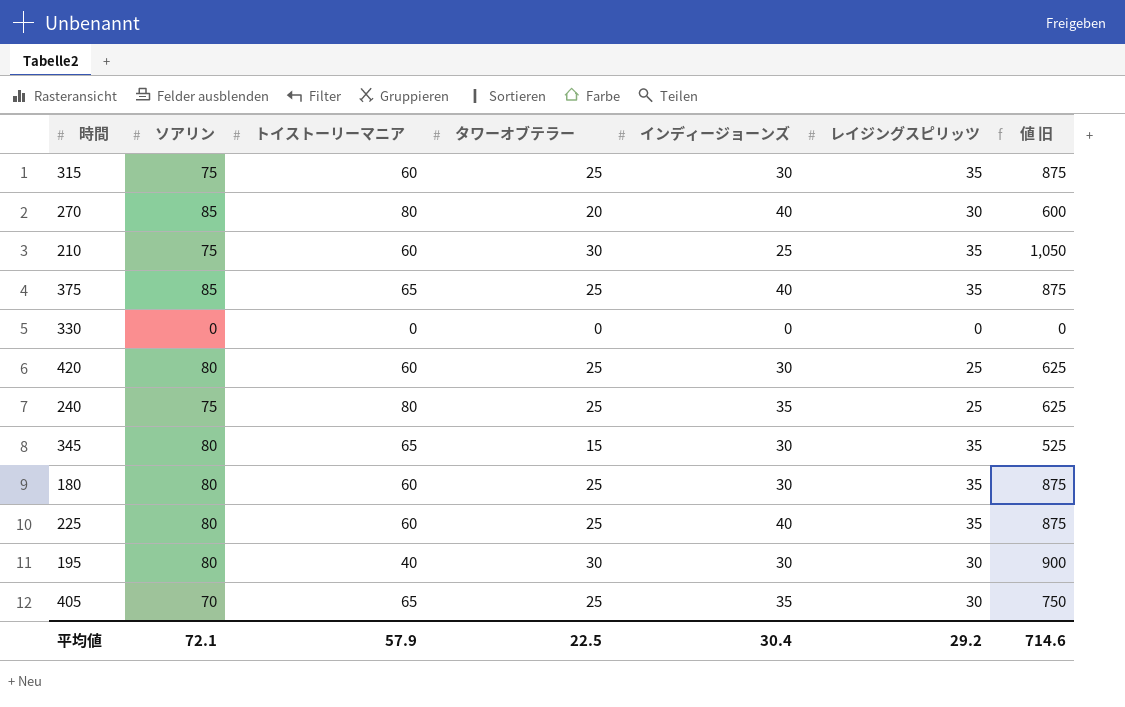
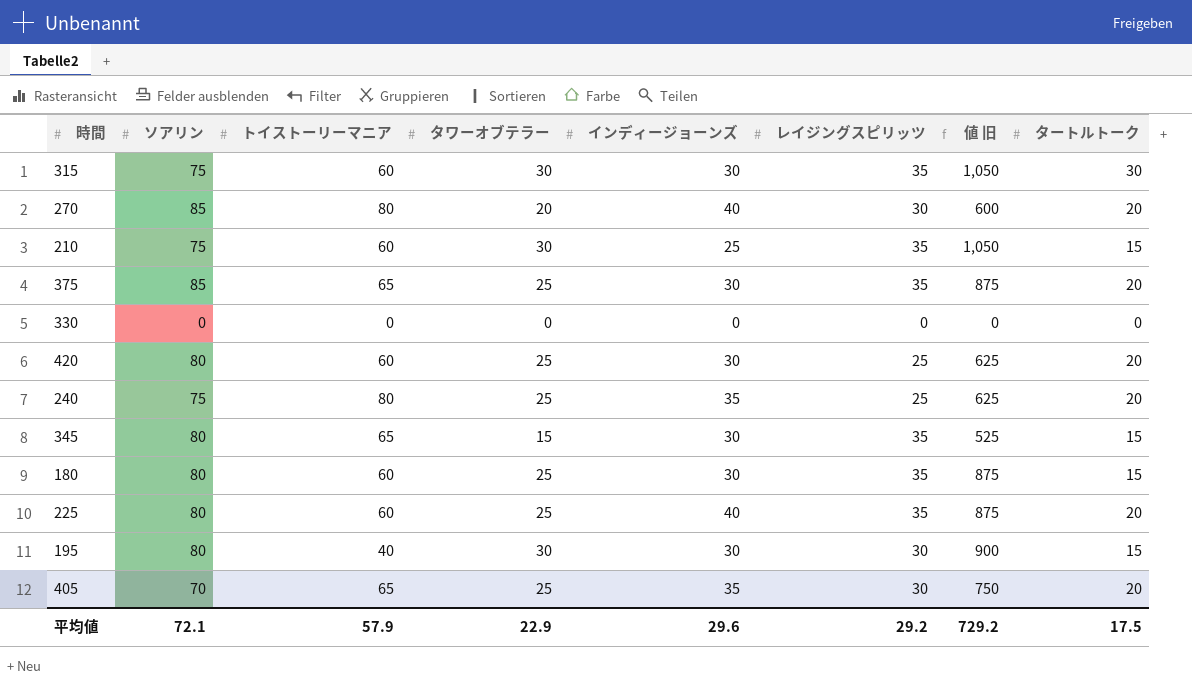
column タートルトーク | position: none -> 8
315 | タワーオブテラー: 25 -> 30
315 | 値 旧: 875 -> 1,050
375 | インディージョーンズ: 40 -> 30
平均値 | タワーオブテラー: 22.5 -> 22.9
平均値 | インディージョーンズ: 30.4 -> 29.6
平均値 | 値 旧: 714.6 -> 729.2

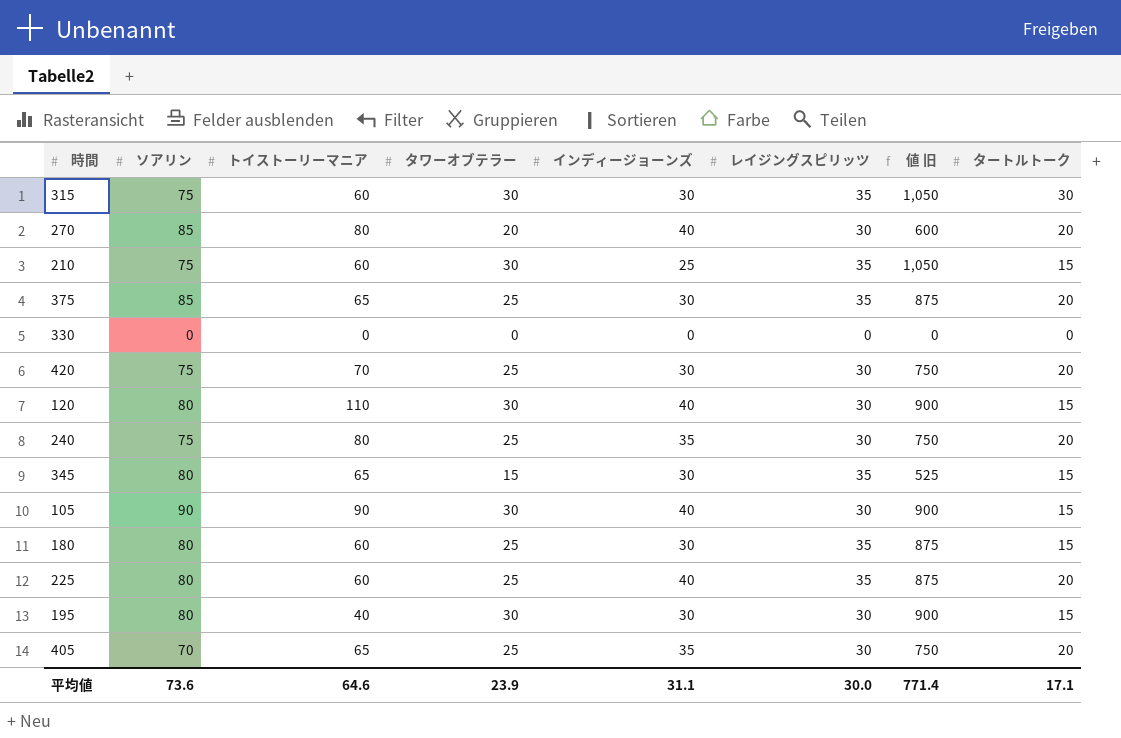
420 | ソアリン: 80 -> 75
420 | トイストーリーマニア: 60 -> 70
420 | レイジングスピリッツ: 25 -> 30
420 | 値 旧: 625 -> 750
row 120: none -> 80 | 110 | 30 | 40 | 30 | 900 | 15
240 | レイジングスピリッツ: 25 -> 30
240 | 値 旧: 625 -> 750
row 105: none -> 90 | 90 | 30 | 40 | 30 | 900 | 15
平均値 | ソアリン: 72.1 -> 73.6
平均値 | トイストーリーマニア: 57.9 -> 64.6
平均値 | タワーオブテラー: 22.9 -> 23.9
平均値 | インディージョーンズ: 29.6 -> 31.1
平均値 | レイジングスピリッツ: 29.2 -> 30.0
平均値 | 値 旧: 729.2 -> 771.4
平均値 | タートルトーク: 17.5 -> 17.1

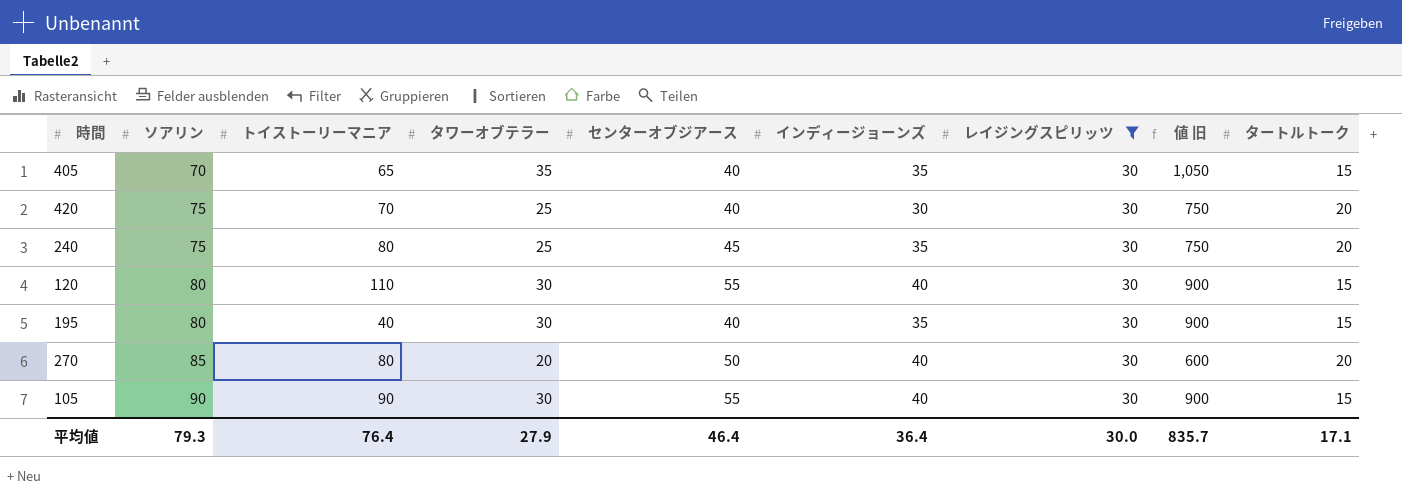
filter: none -> レイジングスピリッツ = 30
row order: none -> ソアリン ascending
column センターオブジアース | position: none -> 5
405 | タワーオブテラー: 25 -> 35
405 | 値 旧: 750 -> 1,050
405 | タートルトーク: 20 -> 15
195 | インディージョーンズ: 30 -> 35
平均値 | ソアリン: 73.6 -> 79.3
平均値 | トイストーリーマニア: 64.6 -> 76.4
平均値 | タワーオブテラー: 23.9 -> 27.9
平均値 | インディージョーンズ: 31.1 -> 36.4
平均値 | 値 旧: 771.4 -> 835.7

